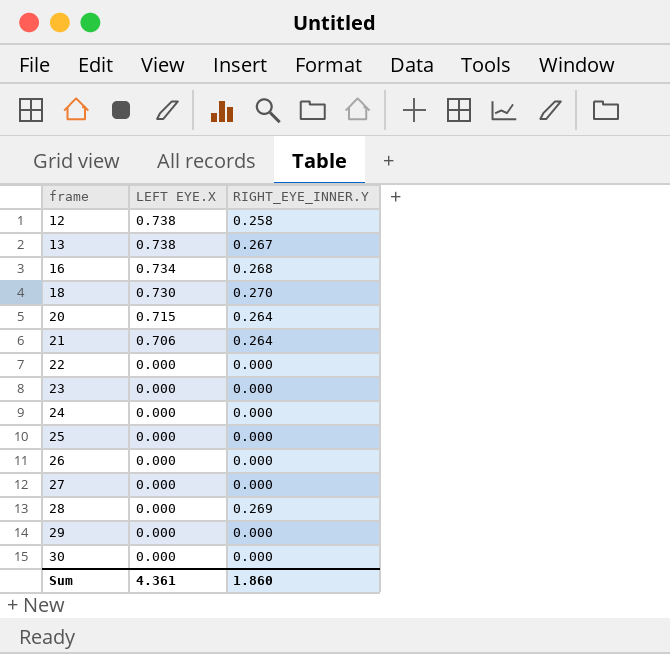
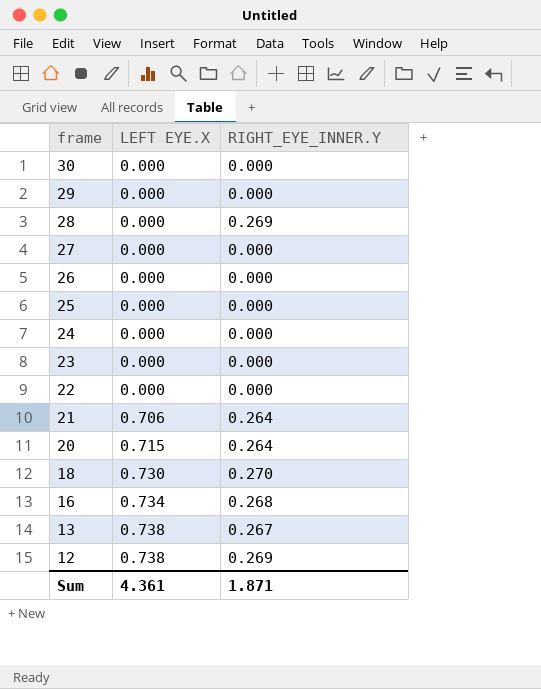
row order: frame ascending -> frame descending
12 | RIGHT_EYE_INNER.Y: 0.258 -> 0.269
Sum | RIGHT_EYE_INNER.Y: 1.860 -> 1.871

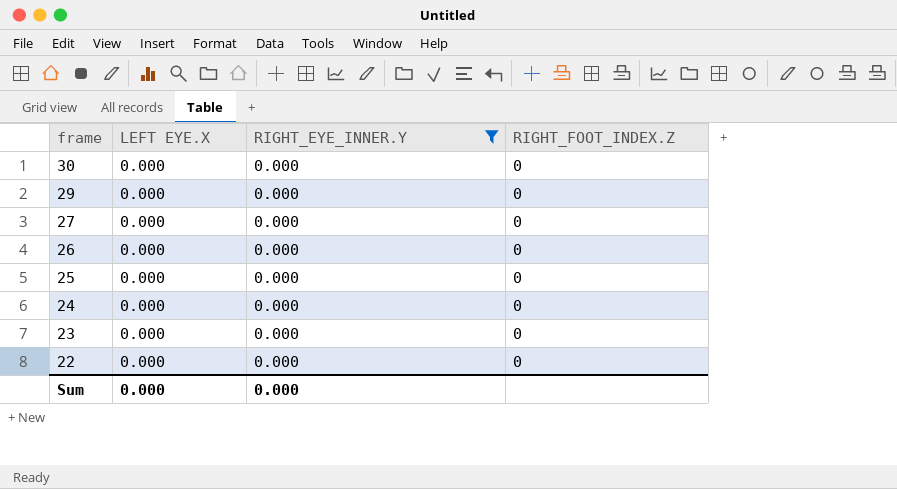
filter: none -> RIGHT_EYE_INNER.Y = 0.000
column RIGHT_FOOT_INDEX.Z | position: none -> 4
Sum | LEFT EYE.X: 4.361 -> 0.000
Sum | RIGHT_EYE_INNER.Y: 1.871 -> 0.000

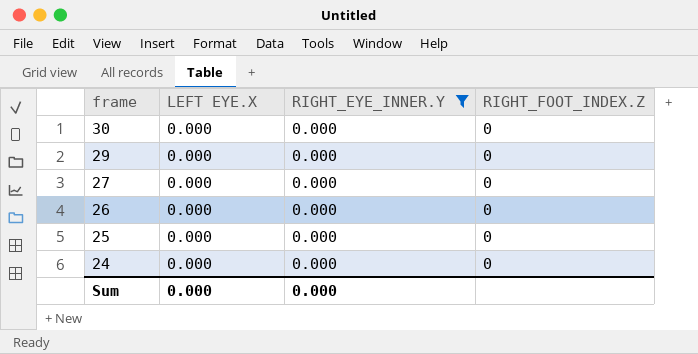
row 23: 0.000 | 0.000 | 0 -> none
row 22: 0.000 | 0.000 | 0 -> none

